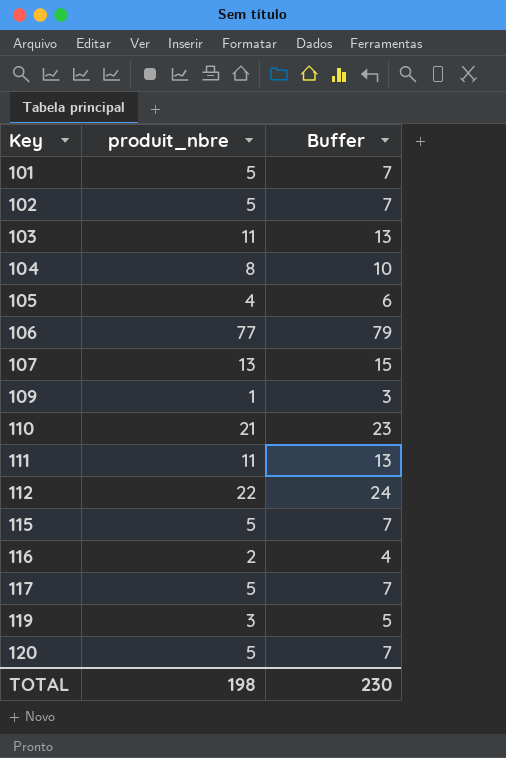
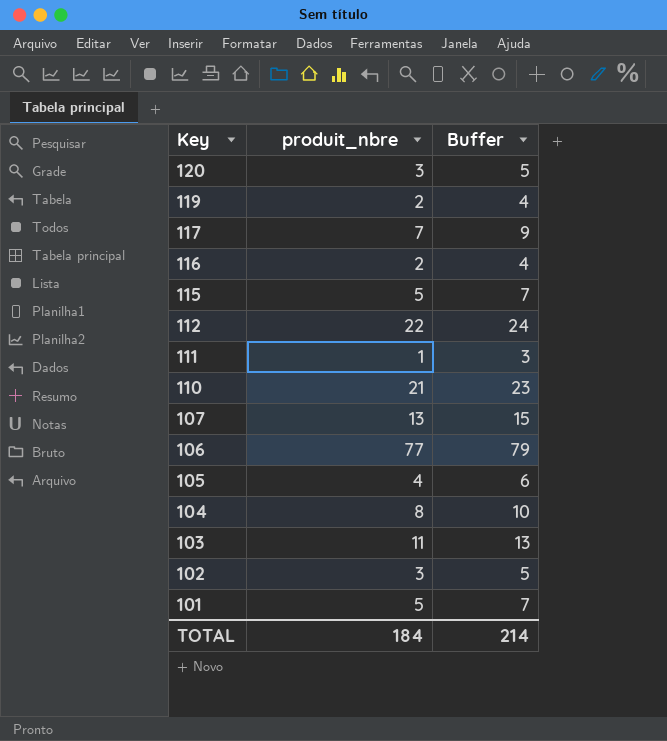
row order: Key ascending -> Key descending
row 109: 1 | 3 -> none
120 | produit_nbre: 5 -> 3
120 | Buffer: 7 -> 5
119 | produit_nbre: 3 -> 2
119 | Buffer: 5 -> 4
117 | produit_nbre: 5 -> 7
117 | Buffer: 7 -> 9
111 | produit_nbre: 11 -> 1
111 | Buffer: 13 -> 3
102 | produit_nbre: 5 -> 3
102 | Buffer: 7 -> 5
TOTAL | produit_nbre: 198 -> 184
TOTAL | Buffer: 230 -> 214

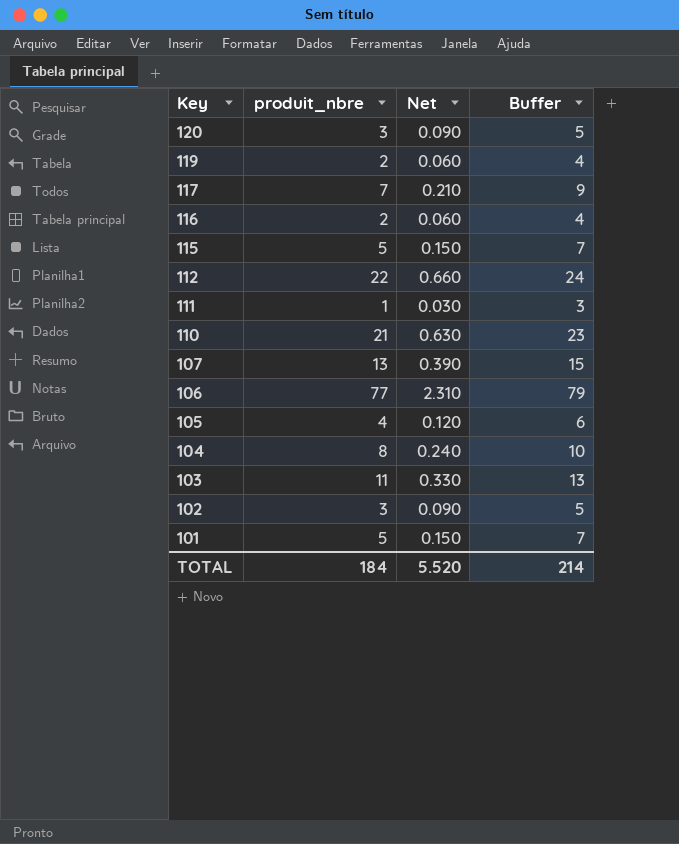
column Net | formula: none -> [produit_nbre] * 0.03

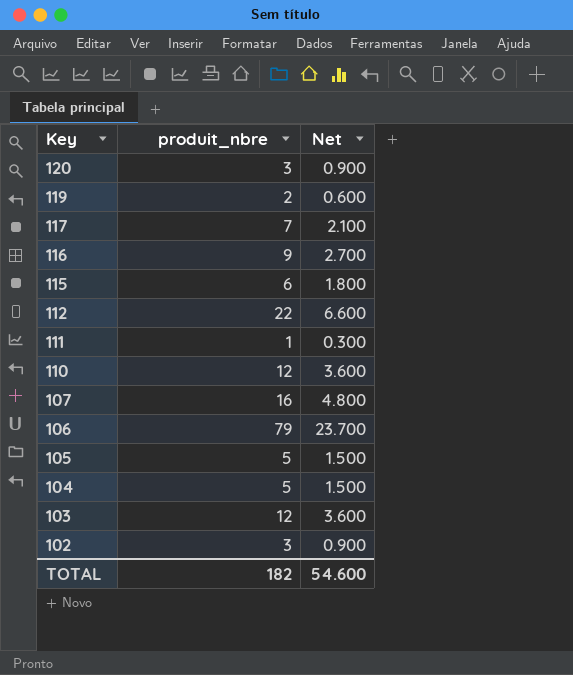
column Buffer | formula: [produit_nbre] + 2 -> none
column Net | formula: [produit_nbre] * 0.03 -> [produit_nbre] * 0.3
row 101: 5 | 0.150 | 7 -> none
116 | produit_nbre: 2 -> 9
115 | produit_nbre: 5 -> 6
110 | produit_nbre: 21 -> 12
107 | produit_nbre: 13 -> 16
106 | produit_nbre: 77 -> 79
105 | produit_nbre: 4 -> 5
104 | produit_nbre: 8 -> 5
103 | produit_nbre: 11 -> 12
TOTAL | produit_nbre: 184 -> 182
TOTAL | Net: 5.520 -> 54.600

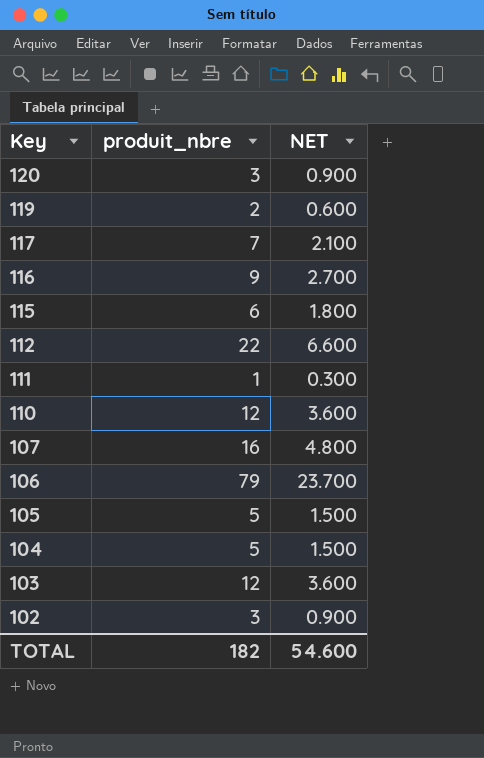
column name: Net -> NET

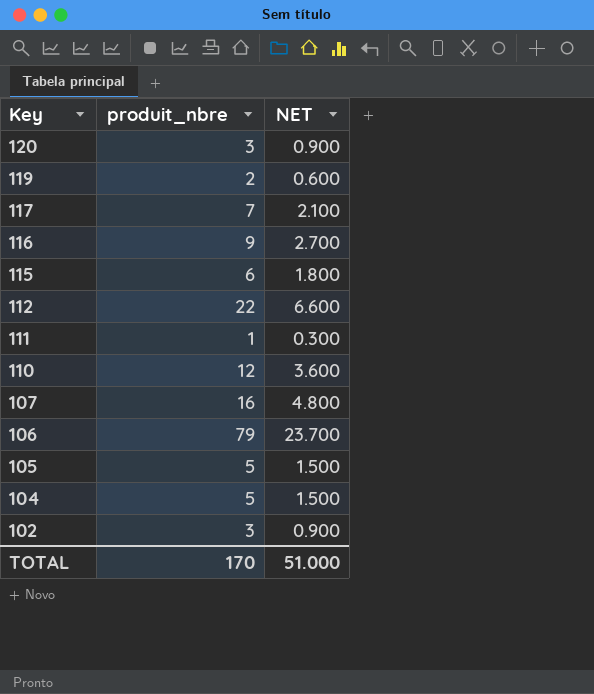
row 103: 12 | 3.600 -> none
TOTAL | produit_nbre: 182 -> 170
TOTAL | NET: 54.600 -> 51.000

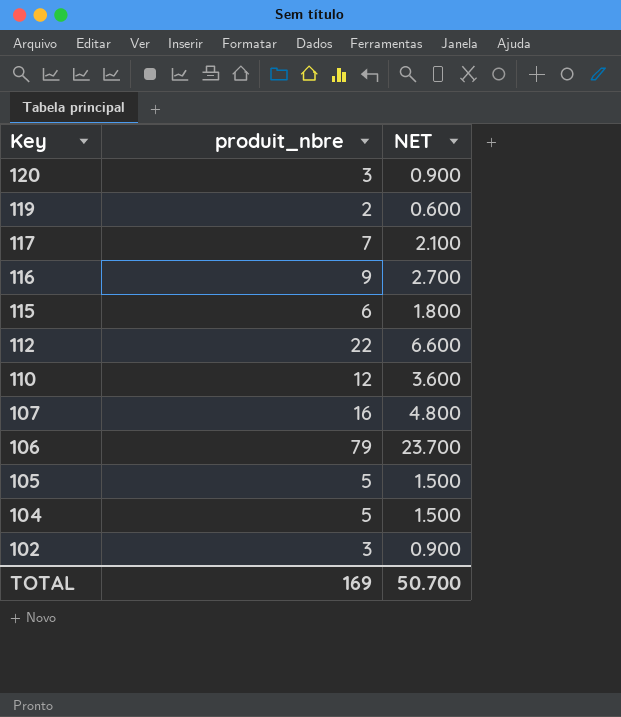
row 111: 1 | 0.300 -> none
TOTAL | produit_nbre: 170 -> 169
TOTAL | NET: 51.000 -> 50.700

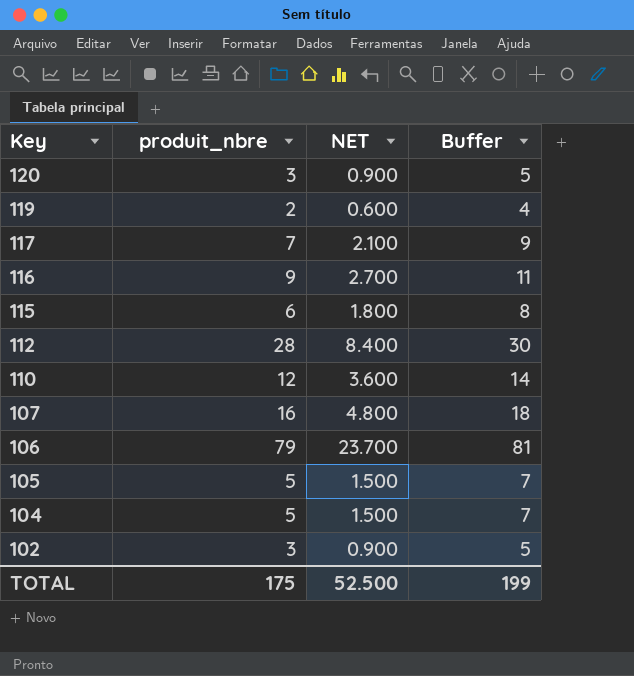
column Buffer | formula: none -> [produit_nbre] + 2
112 | produit_nbre: 22 -> 28
112 | NET: 6.600 -> 8.400
TOTAL | produit_nbre: 169 -> 175
TOTAL | NET: 50.700 -> 52.500

